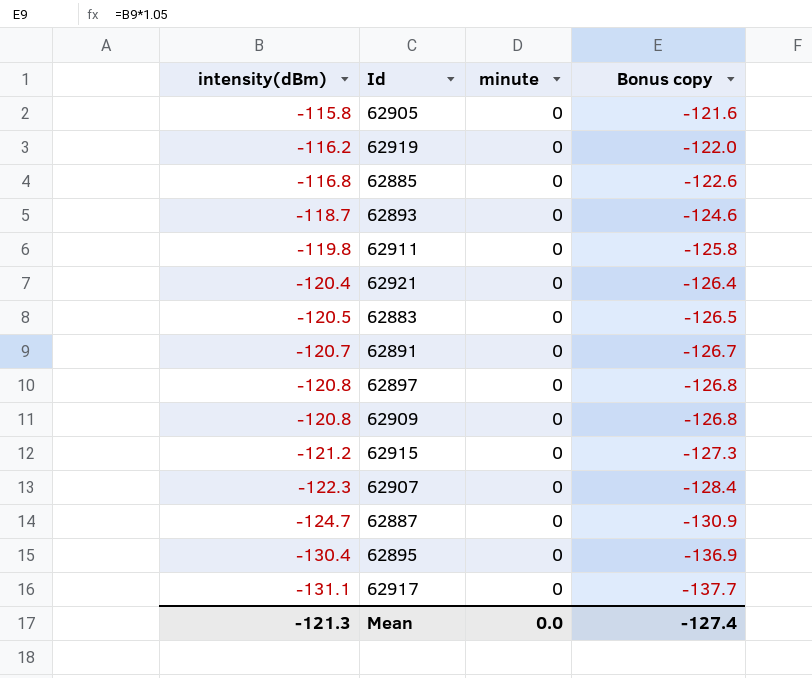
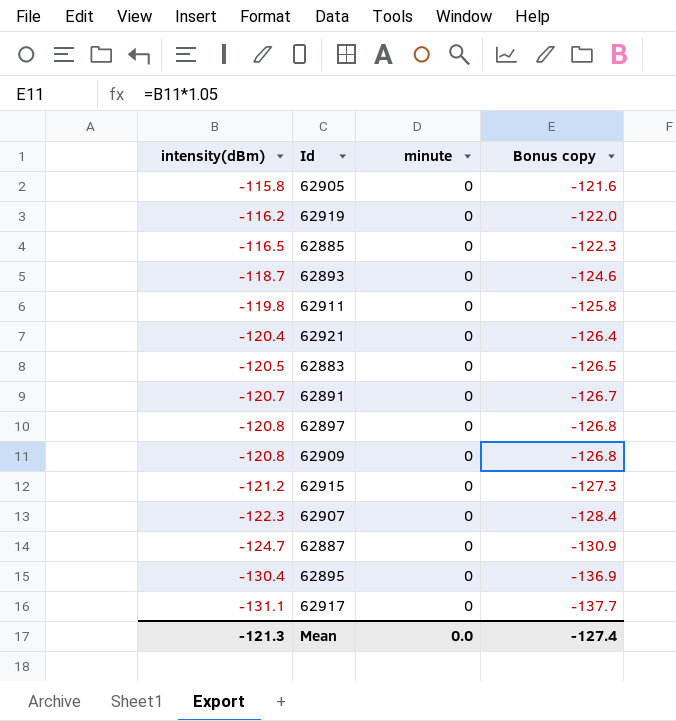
62885 | intensity(dBm): -116.8 -> -116.5
62885 | Bonus copy: -122.6 -> -122.3

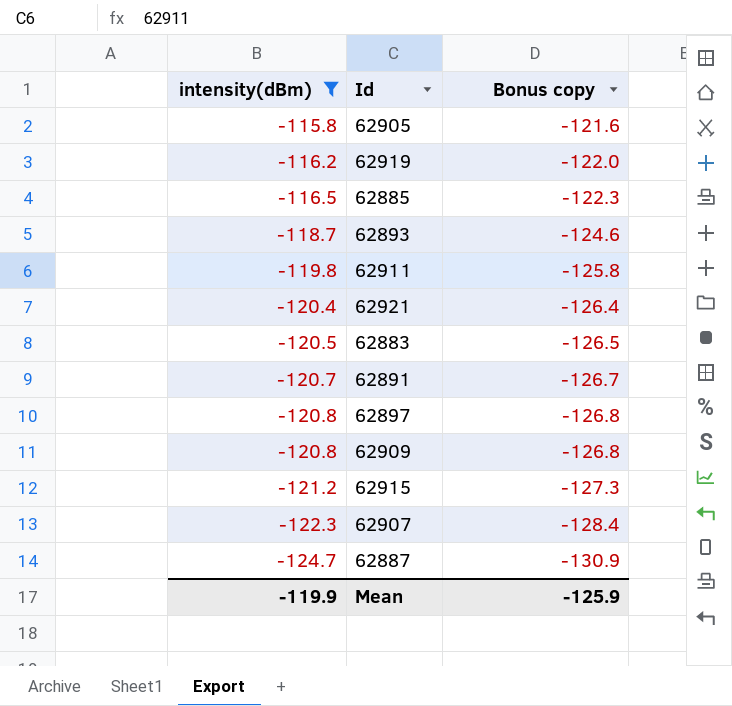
filter: none -> intensity(dBm) >= -124.7
column minute | position: 3 -> none
Mean | intensity(dBm): -121.3 -> -119.9
Mean | Bonus copy: -127.4 -> -125.9

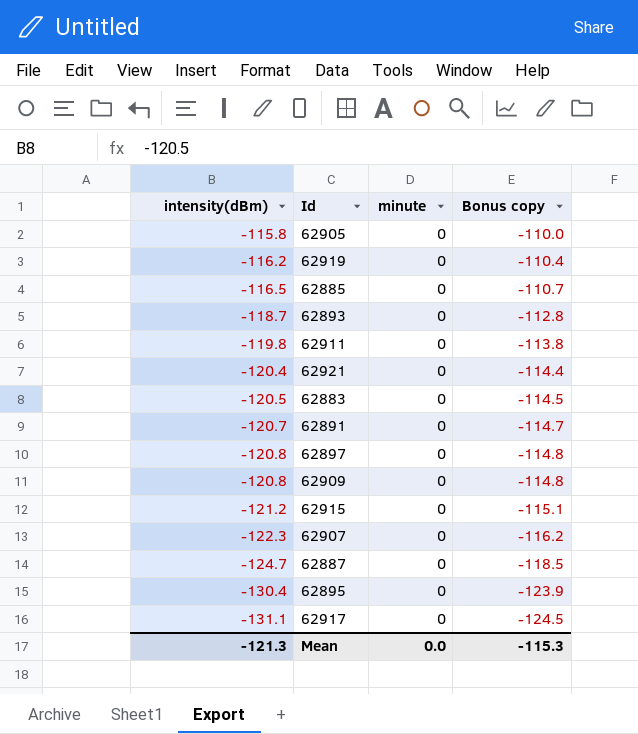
filter: intensity(dBm) >= -124.7 -> none
column minute | position: none -> 3
column Bonus copy | formula: [intensity(dBm)] * 1.05 -> [intensity(dBm)] * 0.95
Mean | intensity(dBm): -119.9 -> -121.3
Mean | Bonus copy: -125.9 -> -115.3

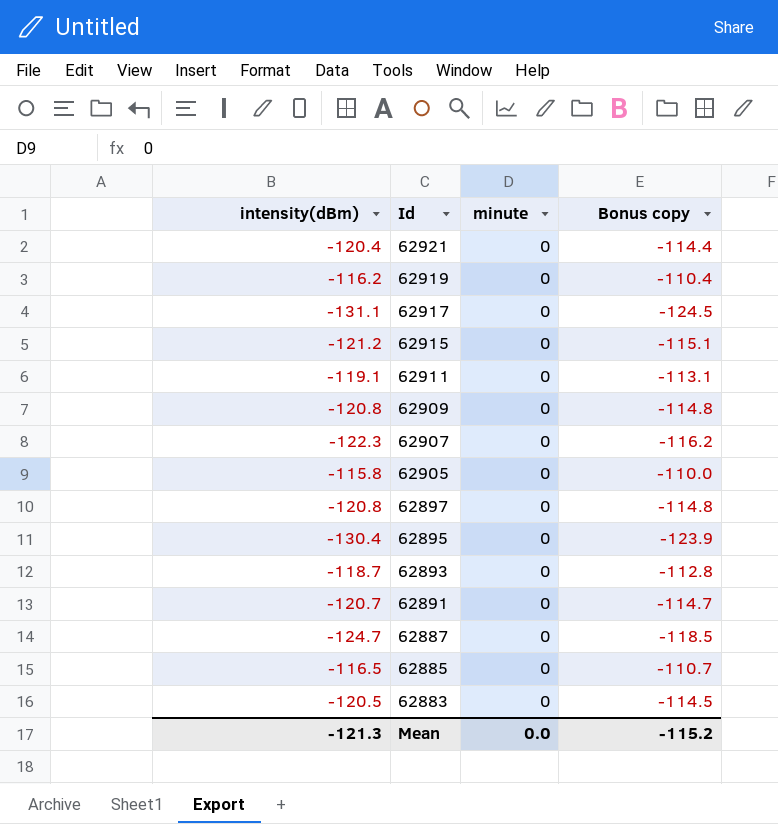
row order: intensity(dBm) descending -> Id descending
62911 | intensity(dBm): -119.8 -> -119.1
62911 | Bonus copy: -113.8 -> -113.1
Mean | Bonus copy: -115.3 -> -115.2

